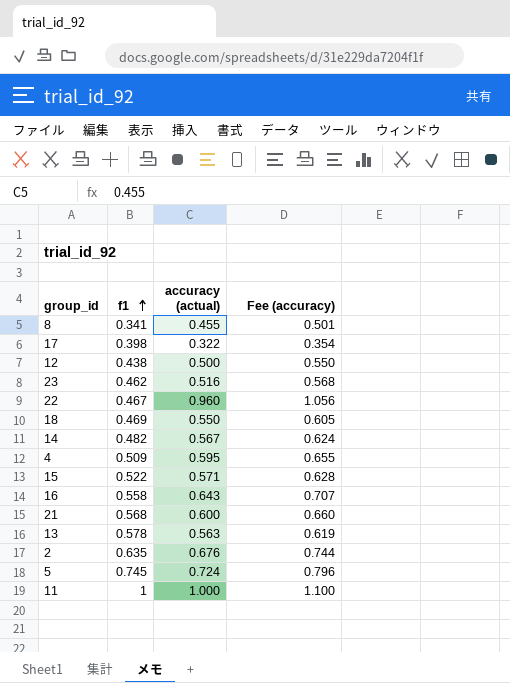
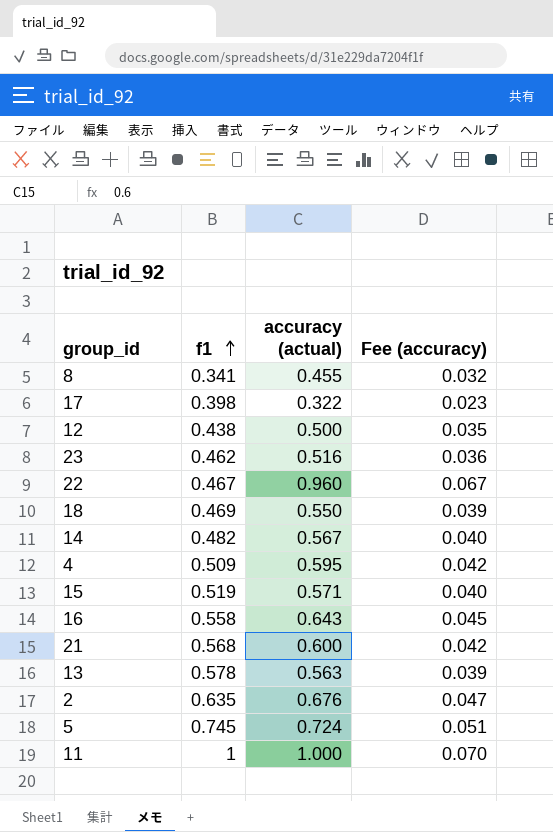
column Fee (accuracy) | formula: [accuracy (actual)] * 1.1 -> [accuracy (actual)] * 0.07
15 | f1: 0.522 -> 0.519

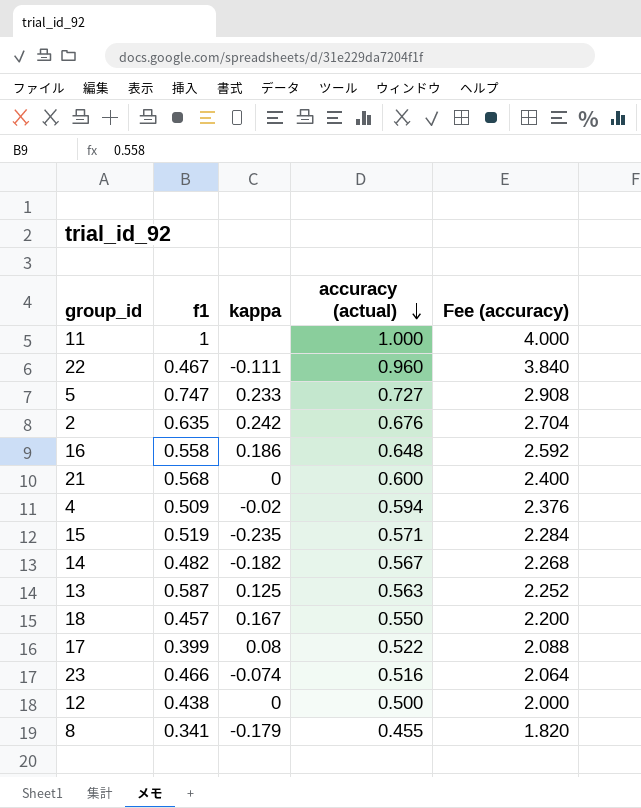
row order: f1 ascending -> accuracy (actual) descending
column kappa | position: none -> 3
column Fee (accuracy) | formula: [accuracy (actual)] * 0.07 -> [accuracy (actual)] * 4
5 | f1: 0.745 -> 0.747
5 | accuracy (actual): 0.724 -> 0.727
16 | accuracy (actual): 0.643 -> 0.648
4 | accuracy (actual): 0.595 -> 0.594
13 | f1: 0.578 -> 0.587
18 | f1: 0.469 -> 0.457
17 | f1: 0.398 -> 0.399
17 | accuracy (actual): 0.322 -> 0.522
23 | f1: 0.462 -> 0.466

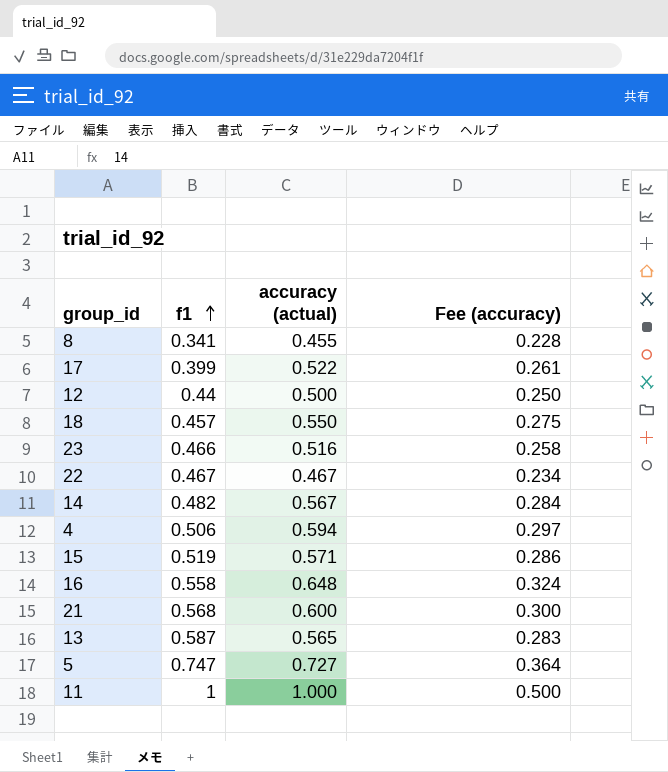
row order: accuracy (actual) descending -> f1 ascending
column kappa | position: 3 -> none
column Fee (accuracy) | formula: [accuracy (actual)] * 4 -> [accuracy (actual)] * 0.5
row 2: 0.635 | 0.242 | 0.676 | 2.704 -> none
12 | f1: 0.438 -> 0.44
22 | accuracy (actual): 0.960 -> 0.467
4 | f1: 0.509 -> 0.506
13 | accuracy (actual): 0.563 -> 0.565

